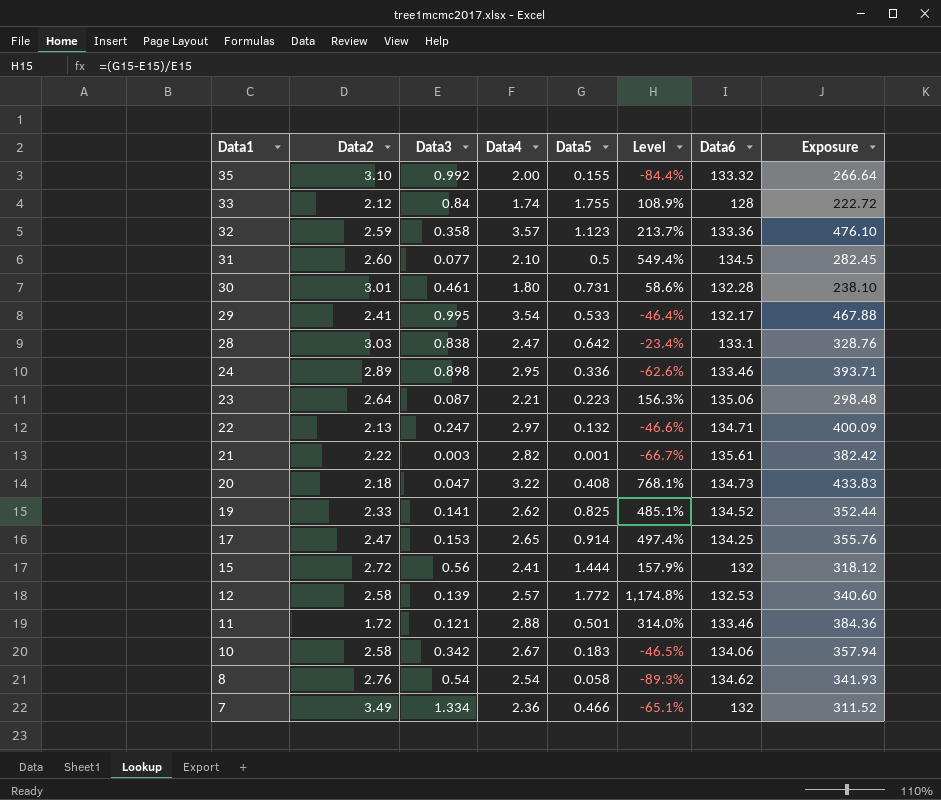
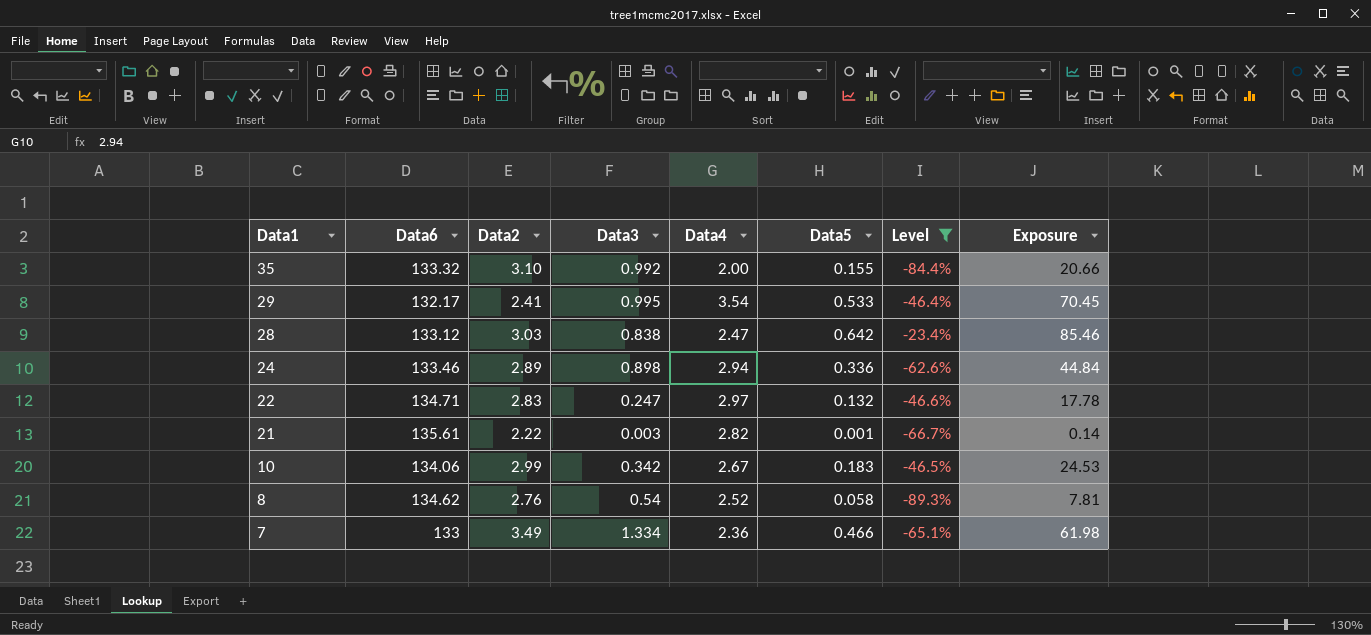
filter: none -> Level <= -23.4%
column Data6 | position: 7 -> 2
column Exposure | formula: [Data4] * [Data6] -> [Data6] * [Data5]
28 | Data6: 133.1 -> 133.12
24 | Data4: 2.95 -> 2.94
22 | Data2: 2.13 -> 2.83
10 | Data2: 2.58 -> 2.99
8 | Data4: 2.54 -> 2.52
7 | Data6: 132 -> 133

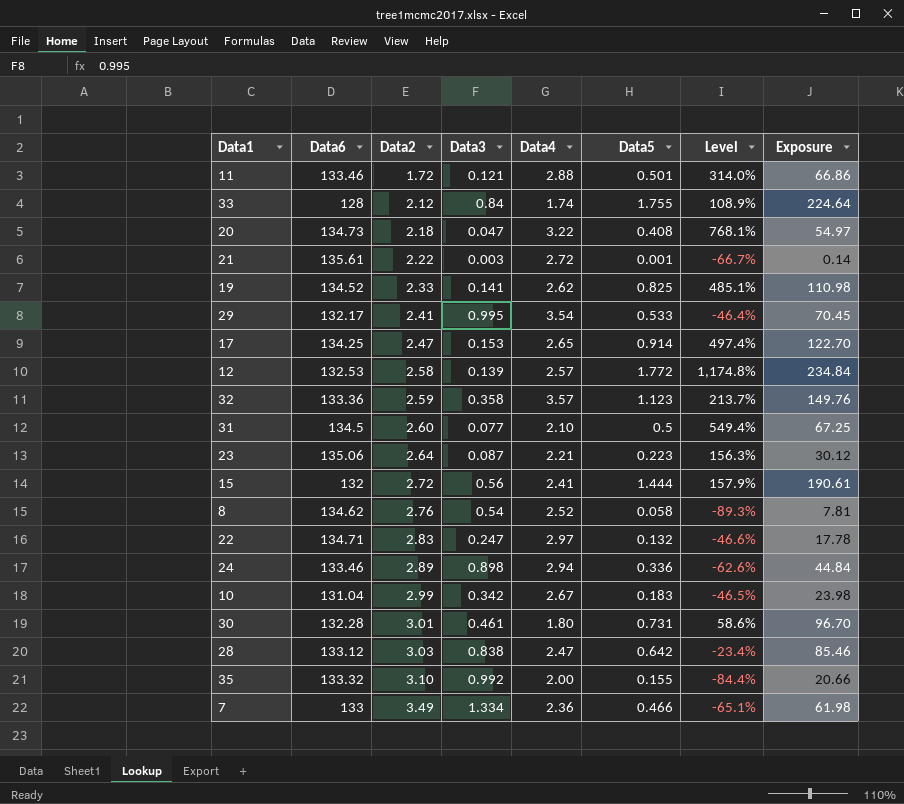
filter: Level <= -23.4% -> none
row order: Data1 descending -> Data2 ascending
21 | Data4: 2.82 -> 2.72
10 | Data6: 134.06 -> 131.04
10 | Exposure: 24.53 -> 23.98

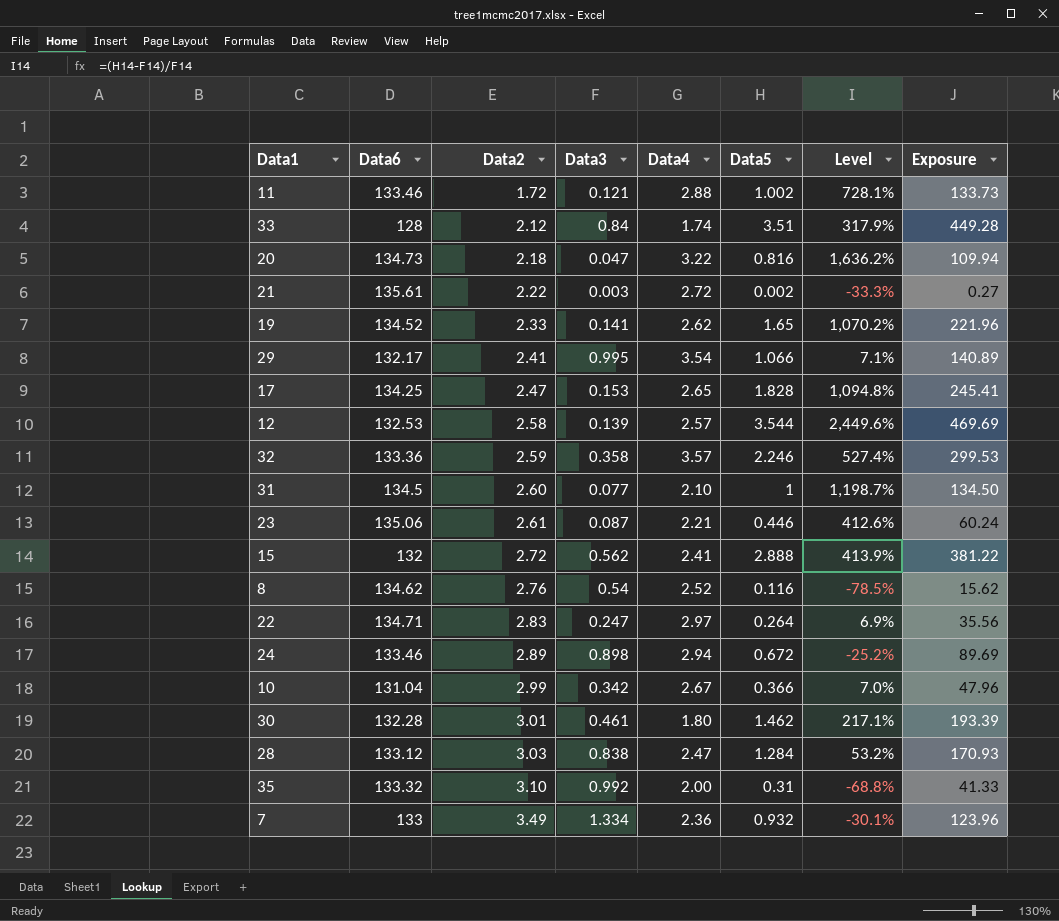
11 | Data5: 0.501 -> 1.002
11 | Level: 314.0% -> 728.1%
11 | Exposure: 66.86 -> 133.73
33 | Data5: 1.755 -> 3.51
33 | Level: 108.9% -> 317.9%
33 | Exposure: 224.64 -> 449.28
20 | Data5: 0.408 -> 0.816
20 | Level: 768.1% -> 1,636.2%
20 | Exposure: 54.97 -> 109.94
21 | Data5: 0.001 -> 0.002
21 | Level: -66.7% -> -33.3%
21 | Exposure: 0.14 -> 0.27
19 | Data5: 0.825 -> 1.65
19 | Level: 485.1% -> 1,070.2%
19 | Exposure: 110.98 -> 221.96
29 | Data5: 0.533 -> 1.066
29 | Level: -46.4% -> 7.1%
29 | Exposure: 70.45 -> 140.89
17 | Data5: 0.914 -> 1.828
17 | Level: 497.4% -> 1,094.8%
17 | Exposure: 122.70 -> 245.41
12 | Data5: 1.772 -> 3.544
12 | Level: 1,174.8% -> 2,449.6%
12 | Exposure: 234.84 -> 469.69
32 | Data5: 1.123 -> 2.246
32 | Level: 213.7% -> 527.4%
32 | Exposure: 149.76 -> 299.53
31 | Data5: 0.5 -> 1
31 | Level: 549.4% -> 1,198.7%
31 | Exposure: 67.25 -> 134.50
23 | Data2: 2.64 -> 2.61
23 | Data5: 0.223 -> 0.446
23 | Level: 156.3% -> 412.6%
23 | Exposure: 30.12 -> 60.24
15 | Data3: 0.56 -> 0.562
15 | Data5: 1.444 -> 2.888
15 | Level: 157.9% -> 413.9%
15 | Exposure: 190.61 -> 381.22
8 | Data5: 0.058 -> 0.116
8 | Level: -89.3% -> -78.5%
8 | Exposure: 7.81 -> 15.62
22 | Data5: 0.132 -> 0.264
22 | Level: -46.6% -> 6.9%
22 | Exposure: 17.78 -> 35.56
24 | Data5: 0.336 -> 0.672
24 | Level: -62.6% -> -25.2%
24 | Exposure: 44.84 -> 89.69
10 | Data5: 0.183 -> 0.366
10 | Level: -46.5% -> 7.0%
10 | Exposure: 23.98 -> 47.96
30 | Data5: 0.731 -> 1.462
30 | Level: 58.6% -> 217.1%
30 | Exposure: 96.70 -> 193.39
28 | Data5: 0.642 -> 1.284
28 | Level: -23.4% -> 53.2%
28 | Exposure: 85.46 -> 170.93
35 | Data5: 0.155 -> 0.31
35 | Level: -84.4% -> -68.8%
35 | Exposure: 20.66 -> 41.33
7 | Data5: 0.466 -> 0.932
7 | Level: -65.1% -> -30.1%
7 | Exposure: 61.98 -> 123.96

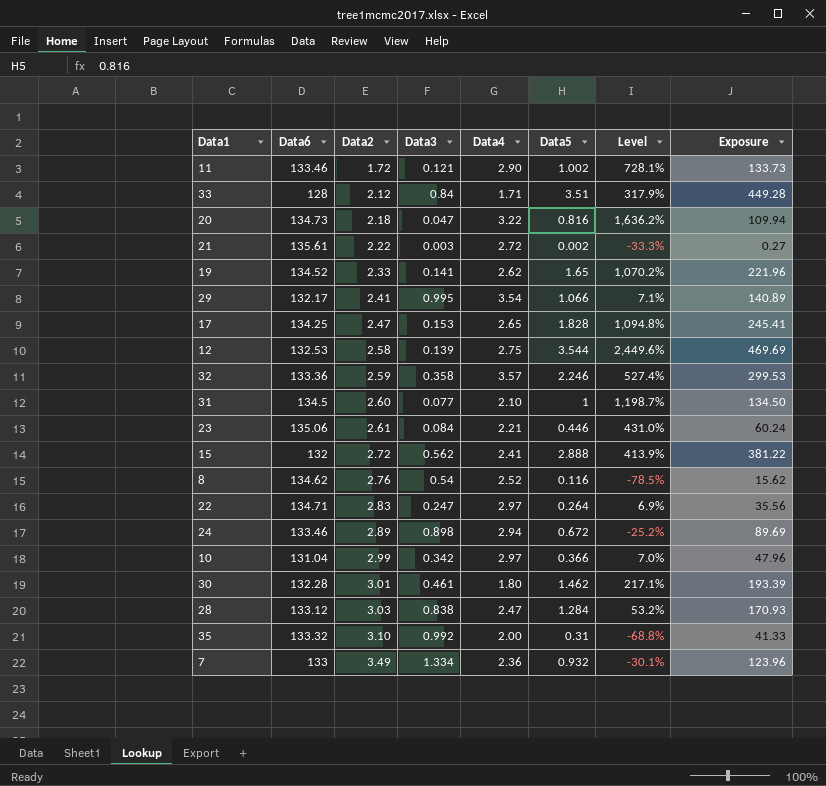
11 | Data4: 2.88 -> 2.90
33 | Data4: 1.74 -> 1.71
12 | Data4: 2.57 -> 2.75
23 | Data3: 0.087 -> 0.084
23 | Level: 412.6% -> 431.0%
10 | Data4: 2.67 -> 2.97

